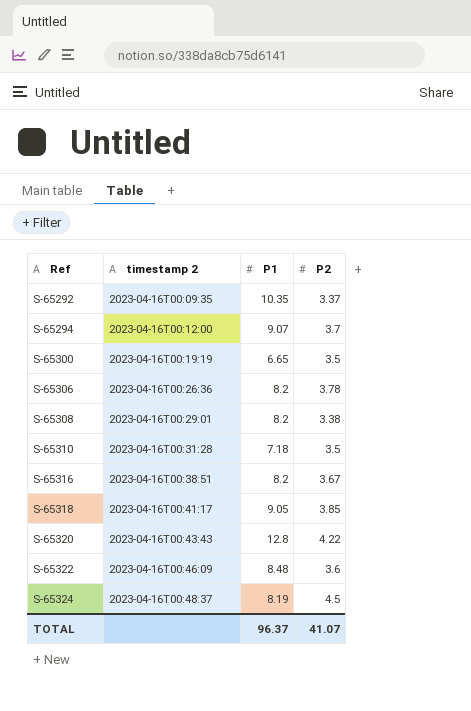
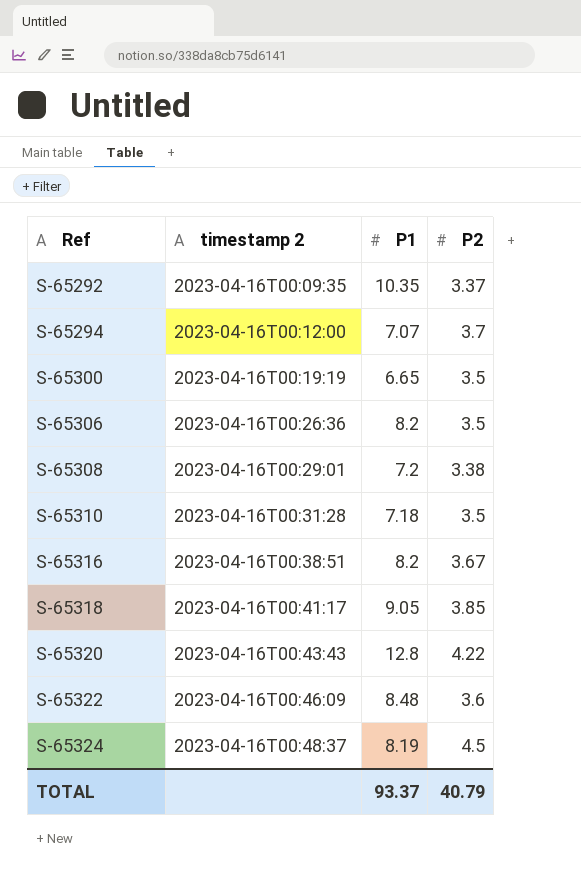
S-65294 | P1: 9.07 -> 7.07
S-65306 | P2: 3.78 -> 3.5
S-65308 | P1: 8.2 -> 7.2
TOTAL | P1: 96.37 -> 93.37
TOTAL | P2: 41.07 -> 40.79

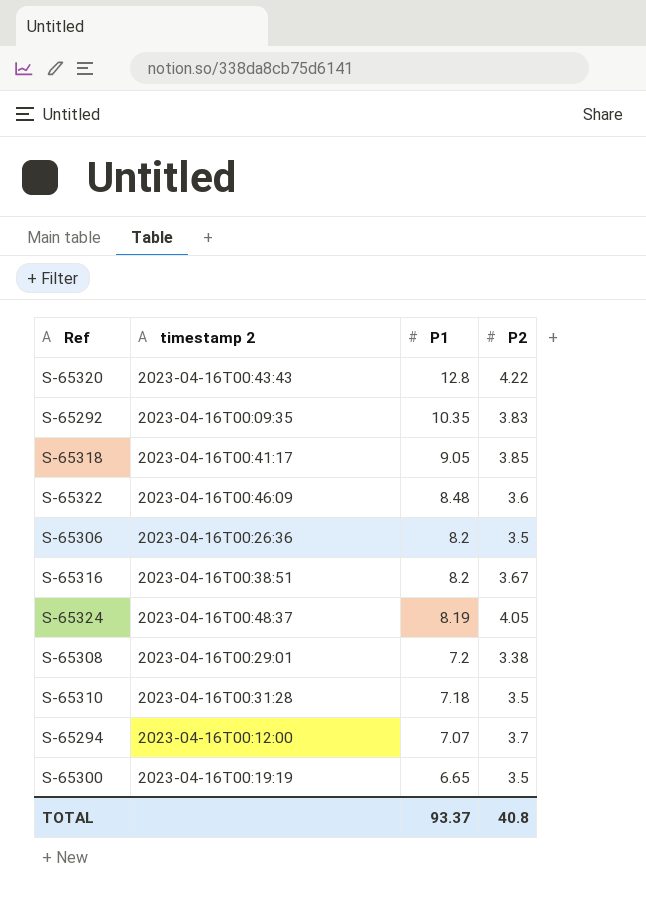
row order: Ref ascending -> P1 descending
S-65292 | P2: 3.37 -> 3.83
S-65324 | P2: 4.5 -> 4.05
TOTAL | P2: 40.79 -> 40.8

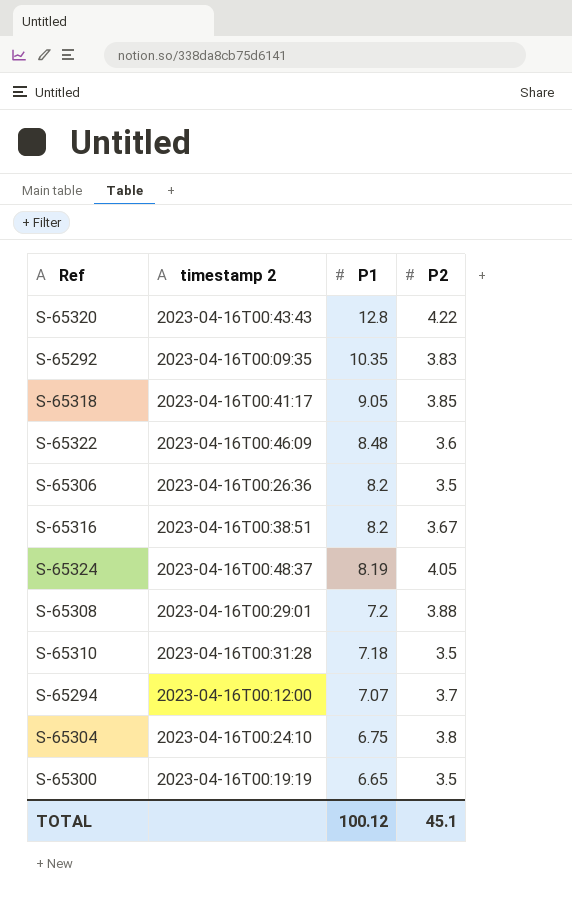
S-65308 | P2: 3.38 -> 3.88
row S-65304: none -> 2023-04-16T00:24:10 | 6.75 | 3.8
TOTAL | P1: 93.37 -> 100.12
TOTAL | P2: 40.8 -> 45.1

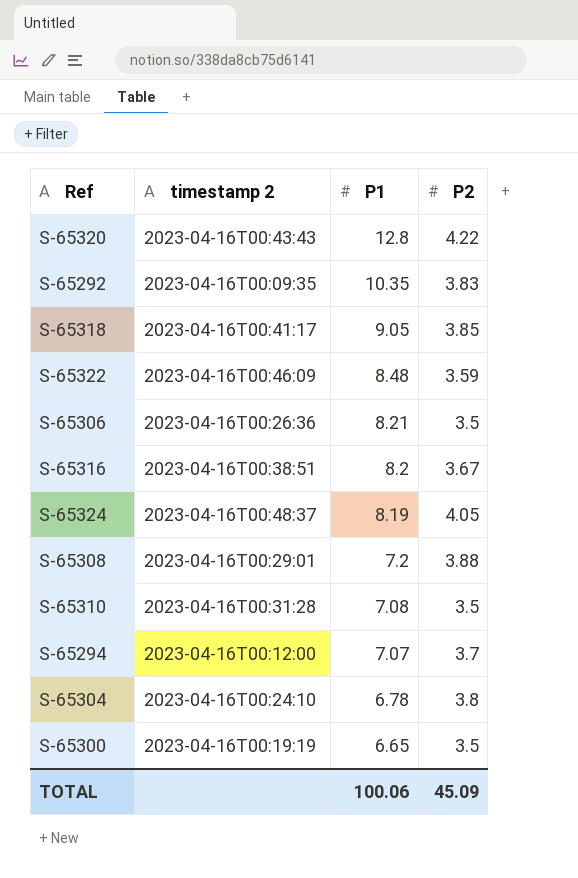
S-65322 | P2: 3.6 -> 3.59
S-65306 | P1: 8.2 -> 8.21
S-65310 | P1: 7.18 -> 7.08
S-65304 | P1: 6.75 -> 6.78
TOTAL | P1: 100.12 -> 100.06
TOTAL | P2: 45.1 -> 45.09

